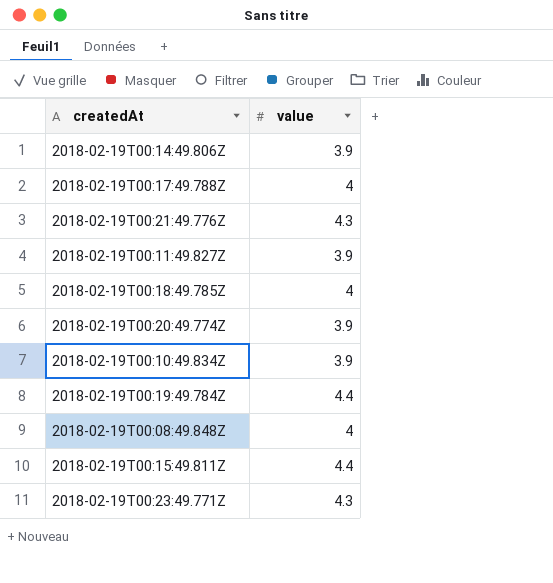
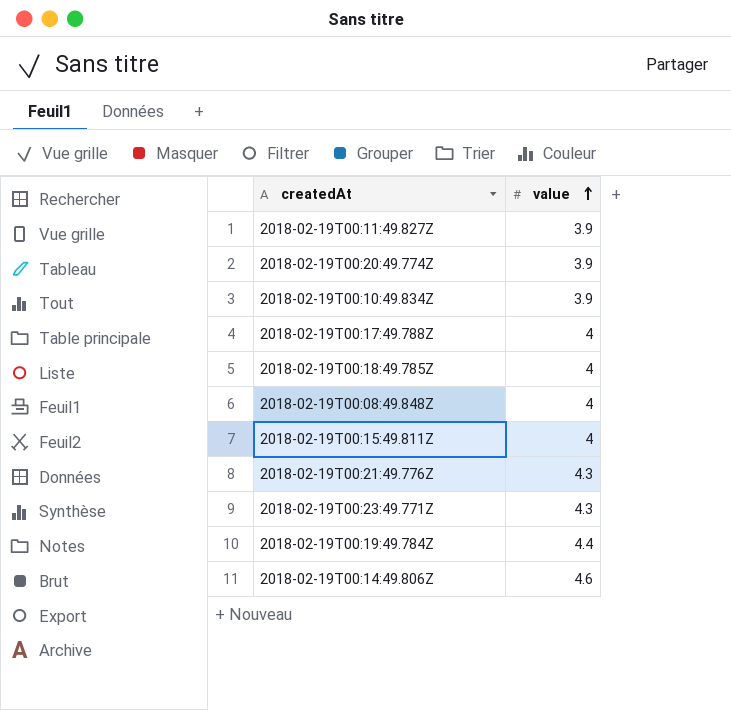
row order: none -> value ascending
2018-02-19T00:15:49.811Z | value: 4.4 -> 4
2018-02-19T00:14:49.806Z | value: 3.9 -> 4.6

